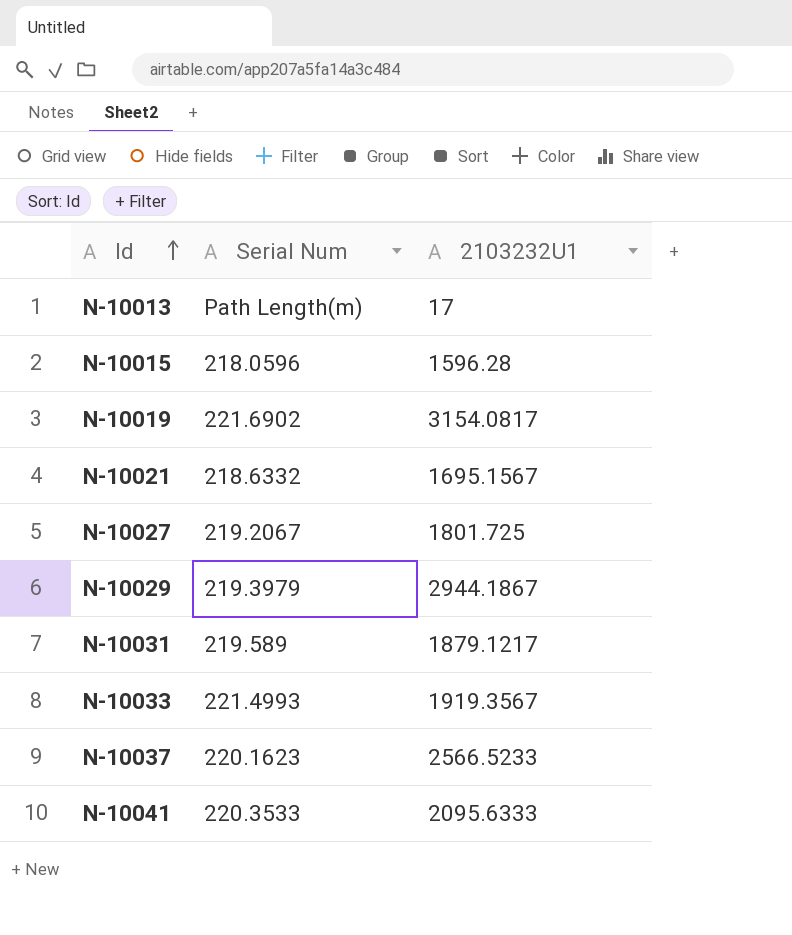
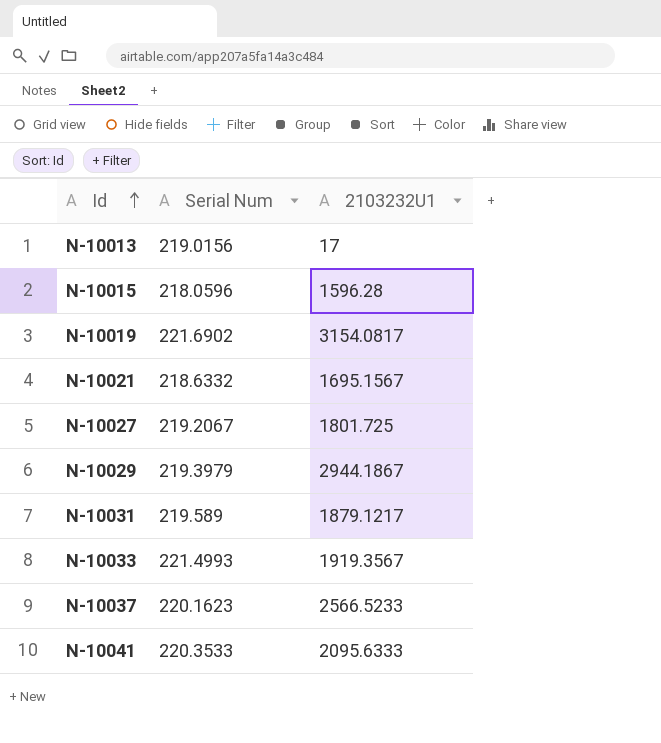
N-10013 | Serial Num: Path Length(m) -> 219.0156

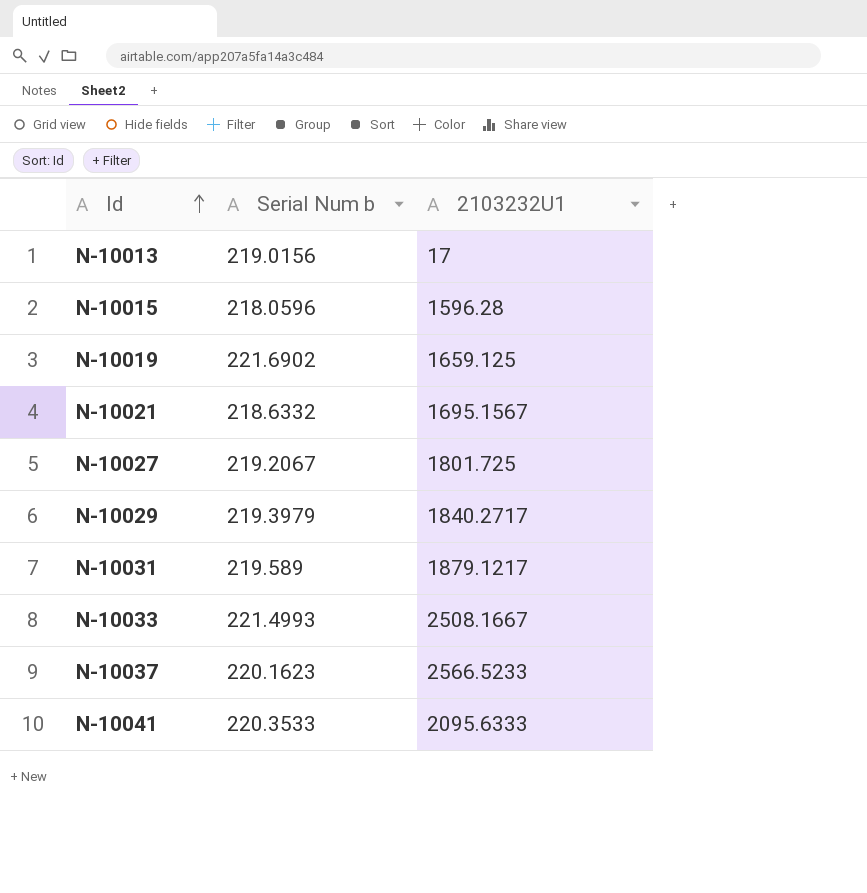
column name: Serial Num -> Serial Num b
N-10019 | 2103232U1: 3154.0817 -> 1659.125
N-10029 | 2103232U1: 2944.1867 -> 1840.2717
N-10033 | 2103232U1: 1919.3567 -> 2508.1667

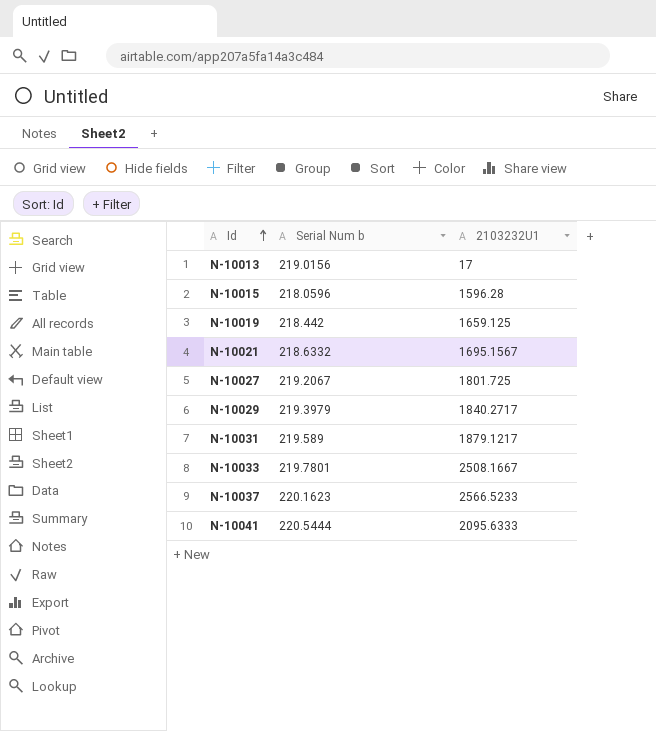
N-10019 | Serial Num b: 221.6902 -> 218.442
N-10033 | Serial Num b: 221.4993 -> 219.7801
N-10041 | Serial Num b: 220.3533 -> 220.5444

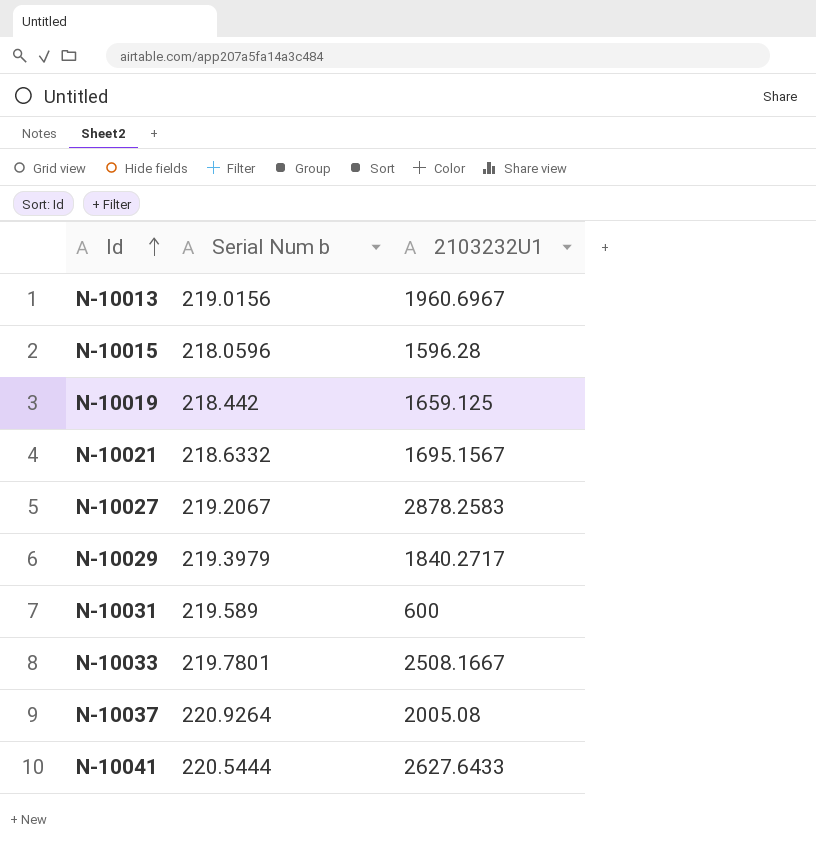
N-10013 | 2103232U1: 17 -> 1960.6967
N-10027 | 2103232U1: 1801.725 -> 2878.2583
N-10031 | 2103232U1: 1879.1217 -> 600
N-10037 | Serial Num b: 220.1623 -> 220.9264
N-10037 | 2103232U1: 2566.5233 -> 2005.08
N-10041 | 2103232U1: 2095.6333 -> 2627.6433

